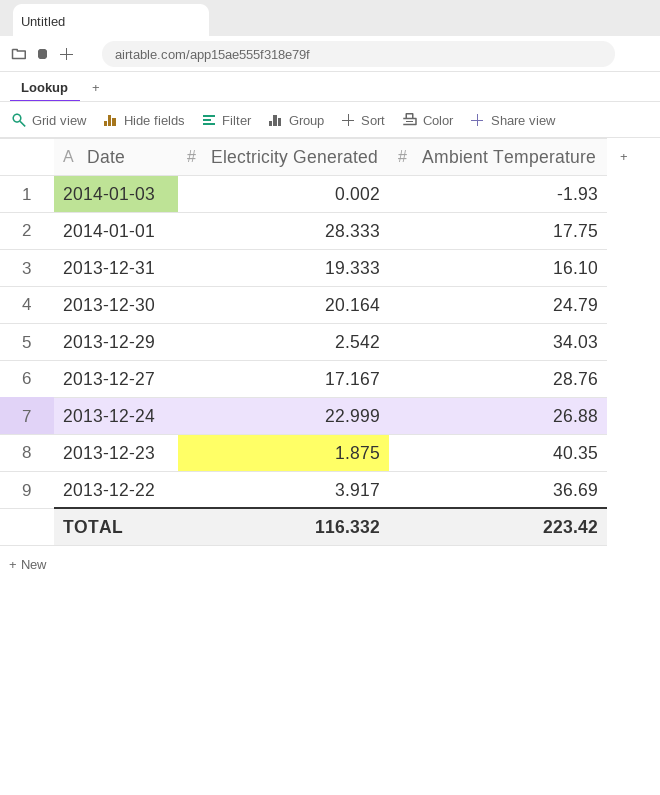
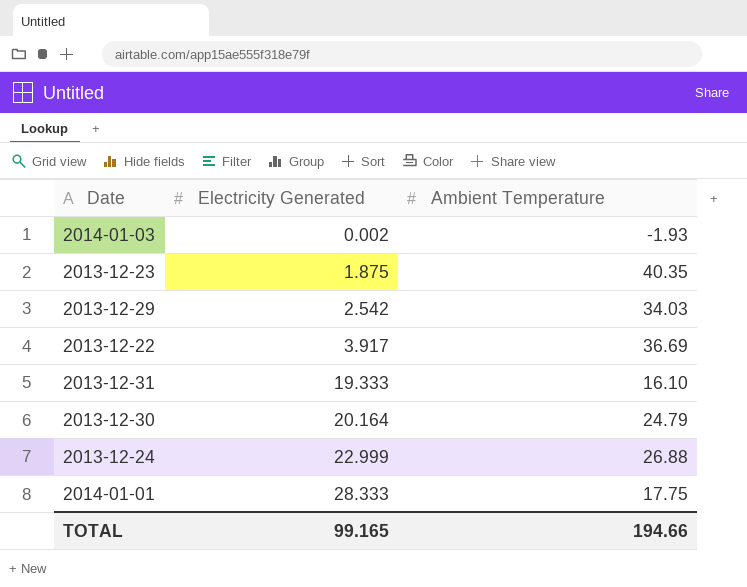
row order: Date descending -> Electricity Generated ascending
row 2013-12-27: 17.167 | 28.76 -> none
TOTAL | Electricity Generated: 116.332 -> 99.165
TOTAL | Ambient Temperature: 223.42 -> 194.66

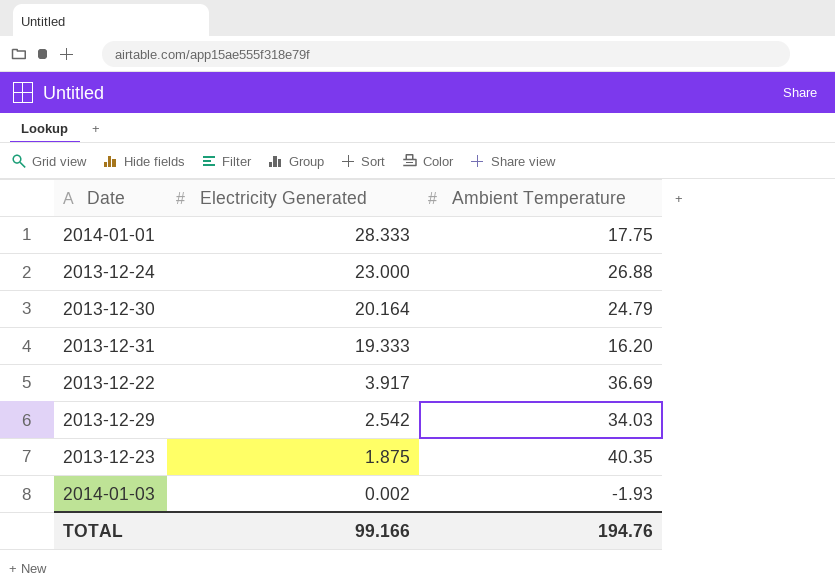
row order: Electricity Generated ascending -> Electricity Generated descending
2013-12-24 | Electricity Generated: 22.999 -> 23.000
2013-12-31 | Ambient Temperature: 16.10 -> 16.20
TOTAL | Electricity Generated: 99.165 -> 99.166
TOTAL | Ambient Temperature: 194.66 -> 194.76

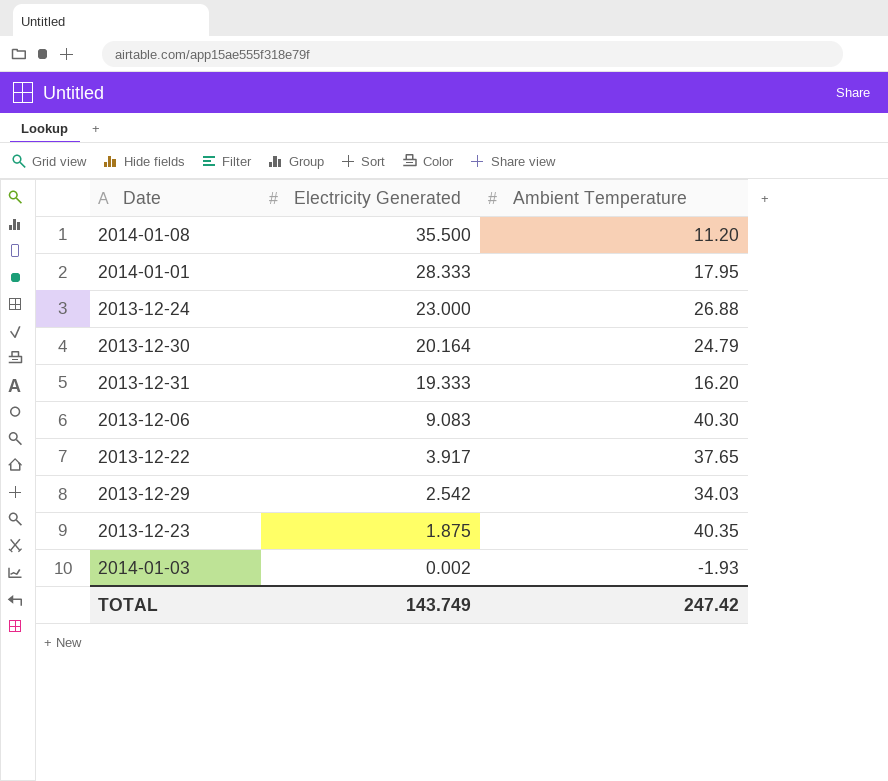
row 2014-01-08: none -> 35.500 | 11.20
2014-01-01 | Ambient Temperature: 17.75 -> 17.95
row 2013-12-06: none -> 9.083 | 40.30
2013-12-22 | Ambient Temperature: 36.69 -> 37.65
TOTAL | Electricity Generated: 99.166 -> 143.749
TOTAL | Ambient Temperature: 194.76 -> 247.42

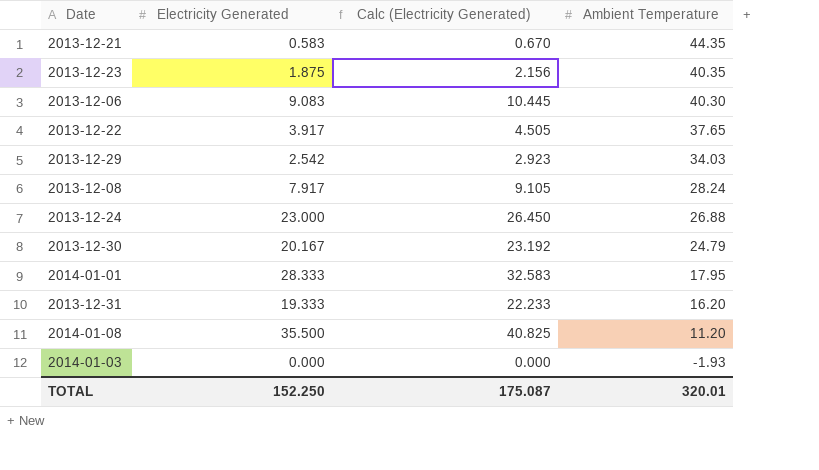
row order: Electricity Generated descending -> Ambient Temperature descending
column Calc (Electricity Generated) | formula: none -> [Electricity Generated] * 1.15
row 2013-12-21: none -> 0.583 | 0.670 | 44.35
row 2013-12-08: none -> 7.917 | 9.105 | 28.24
2013-12-30 | Electricity Generated: 20.164 -> 20.167
2014-01-03 | Electricity Generated: 0.002 -> 0.000
TOTAL | Electricity Generated: 143.749 -> 152.250
TOTAL | Ambient Temperature: 247.42 -> 320.01

